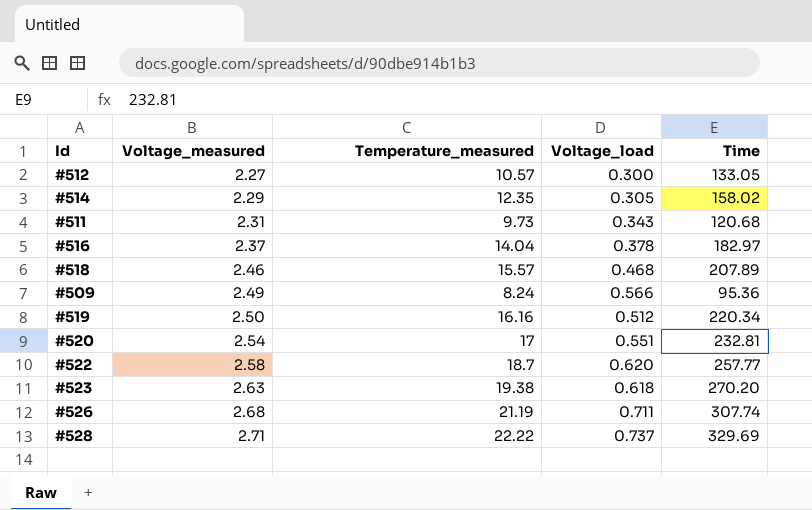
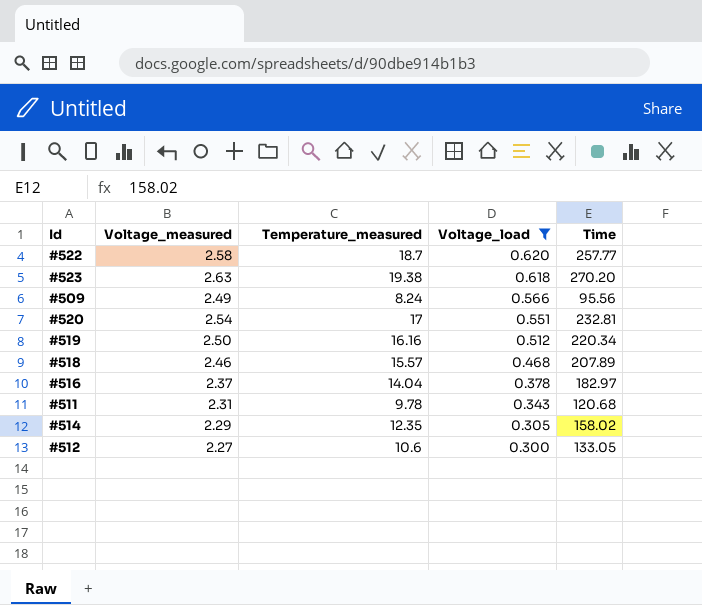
filter: none -> Voltage_load <= 0.620
row order: Voltage_measured ascending -> Voltage_load descending
#509 | Time: 95.36 -> 95.56
#511 | Temperature_measured: 9.73 -> 9.78
#512 | Temperature_measured: 10.57 -> 10.6

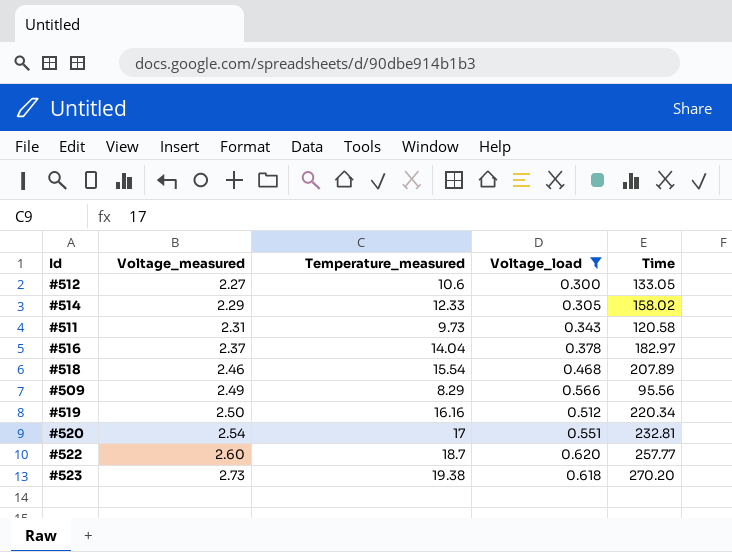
row order: Voltage_load descending -> Voltage_measured ascending
#514 | Temperature_measured: 12.35 -> 12.33
#511 | Temperature_measured: 9.78 -> 9.73
#511 | Time: 120.68 -> 120.58
#518 | Temperature_measured: 15.57 -> 15.54
#509 | Temperature_measured: 8.24 -> 8.29
#522 | Voltage_measured: 2.58 -> 2.60
#523 | Voltage_measured: 2.63 -> 2.73

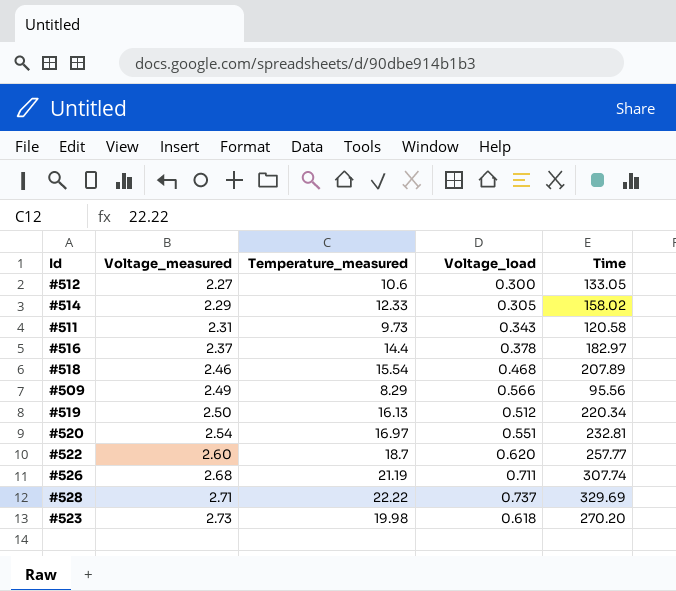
filter: Voltage_load <= 0.620 -> none
#516 | Temperature_measured: 14.04 -> 14.4
#519 | Temperature_measured: 16.16 -> 16.13
#520 | Temperature_measured: 17 -> 16.97
#523 | Temperature_measured: 19.38 -> 19.98

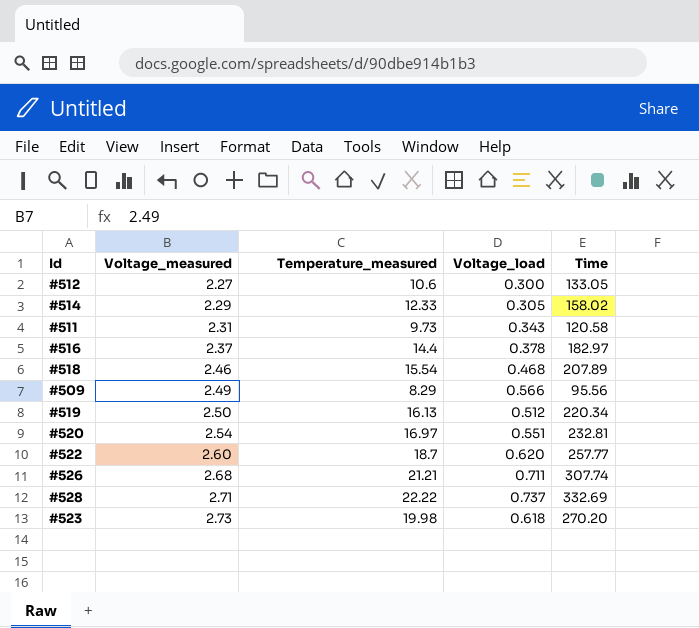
#526 | Temperature_measured: 21.19 -> 21.21
#528 | Time: 329.69 -> 332.69

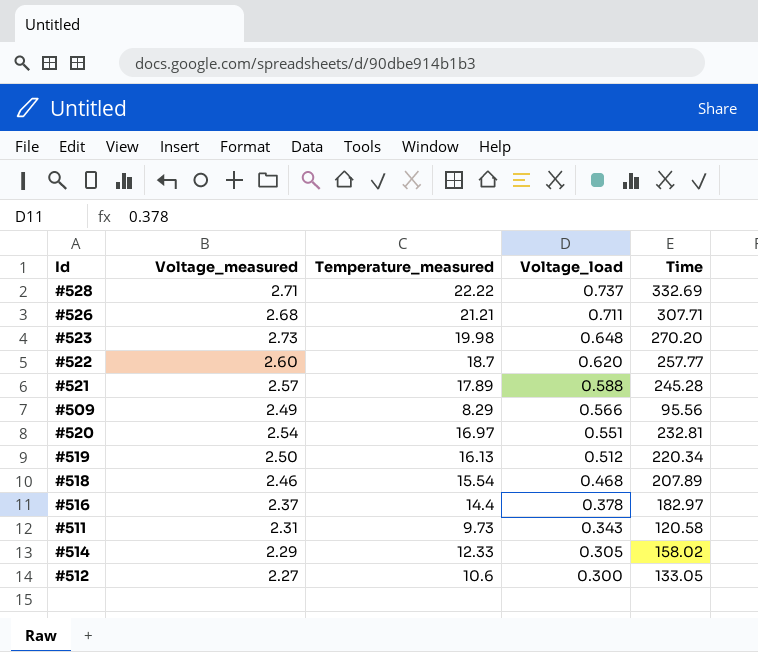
row order: Voltage_measured ascending -> Voltage_load descending
#526 | Time: 307.74 -> 307.71
#523 | Voltage_load: 0.618 -> 0.648
row #521: none -> 2.57 | 17.89 | 0.588 | 245.28

